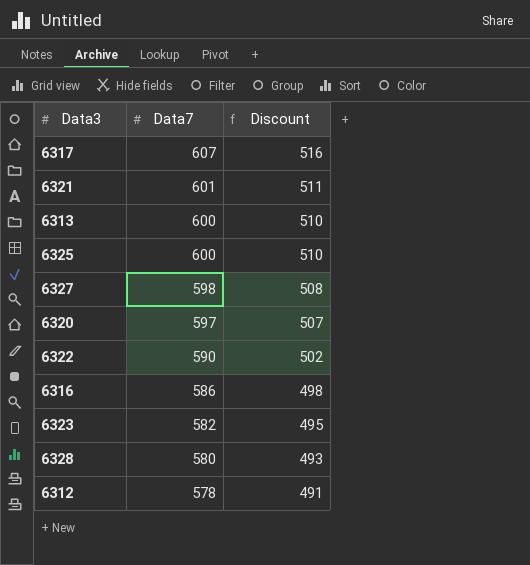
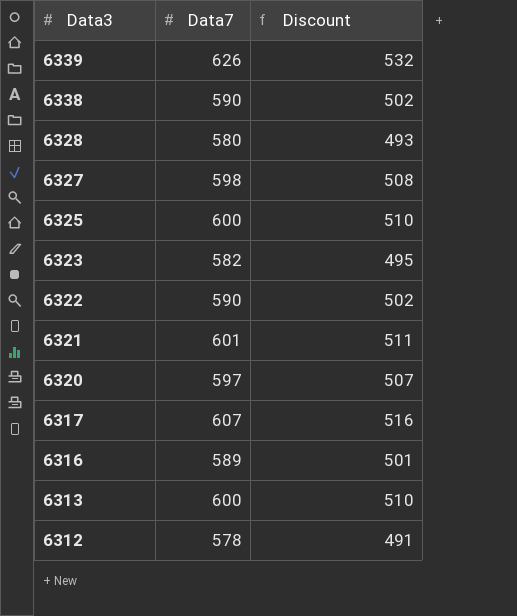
row order: Data7 descending -> Data3 descending
row 6339: none -> 626 | 532
row 6338: none -> 590 | 502
6316 | Data7: 586 -> 589
6316 | Discount: 498 -> 501

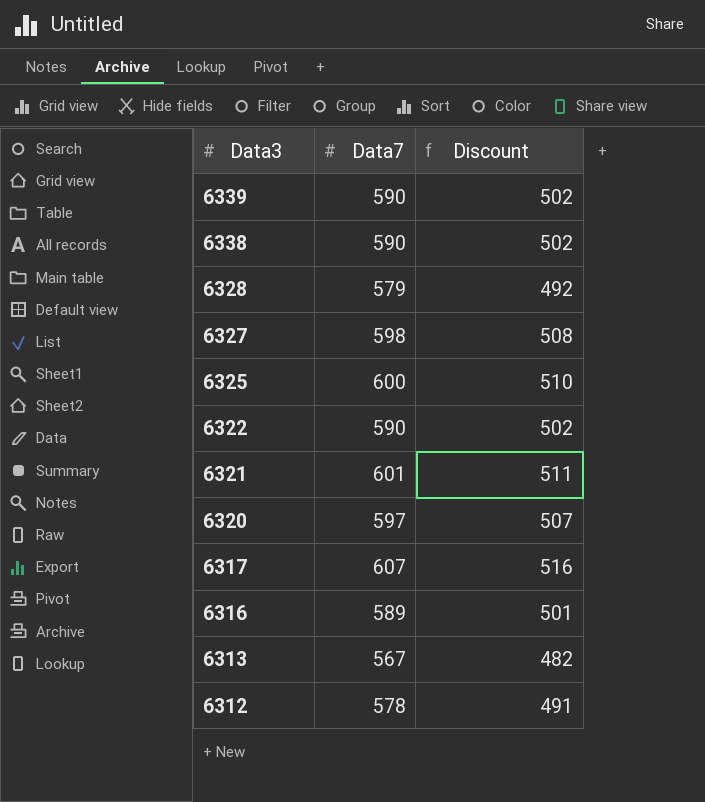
row 6323: 582 | 495 -> none
6339 | Data7: 626 -> 590
6339 | Discount: 532 -> 502
6328 | Data7: 580 -> 579
6328 | Discount: 493 -> 492
6313 | Data7: 600 -> 567
6313 | Discount: 510 -> 482

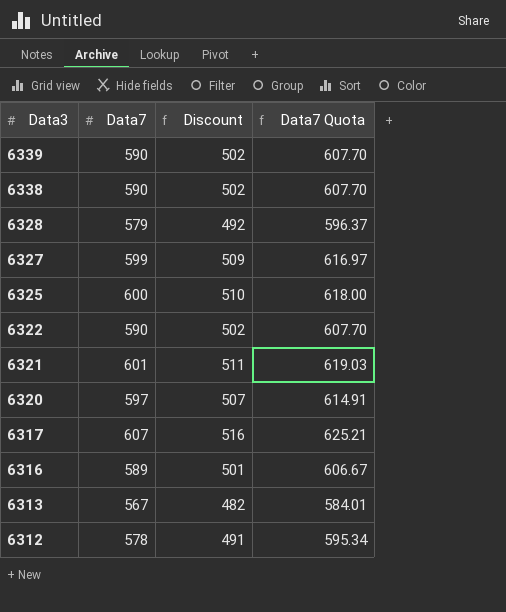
column Data7 Quota | formula: none -> [Data7] * 1.03
6327 | Data7: 598 -> 599
6327 | Discount: 508 -> 509

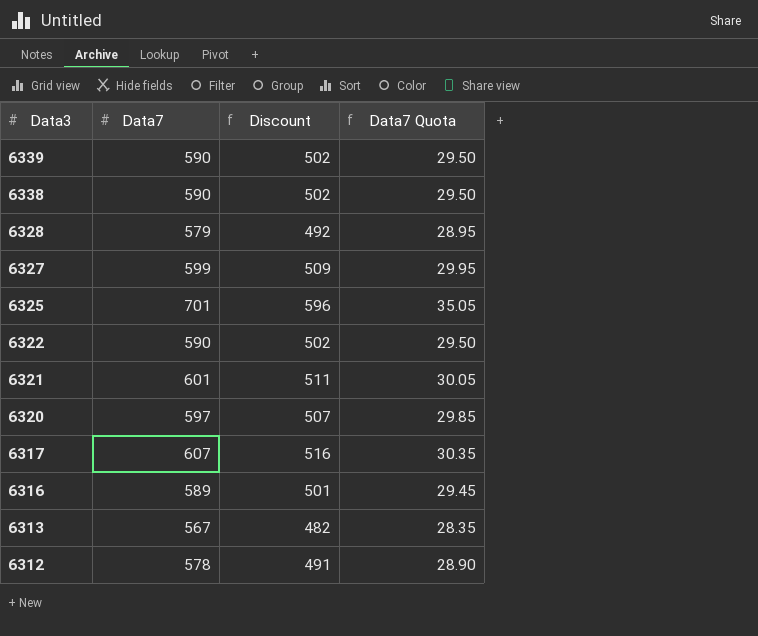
column Data7 Quota | formula: [Data7] * 1.03 -> [Data7] * 0.05
6325 | Data7: 600 -> 701
6325 | Discount: 510 -> 596

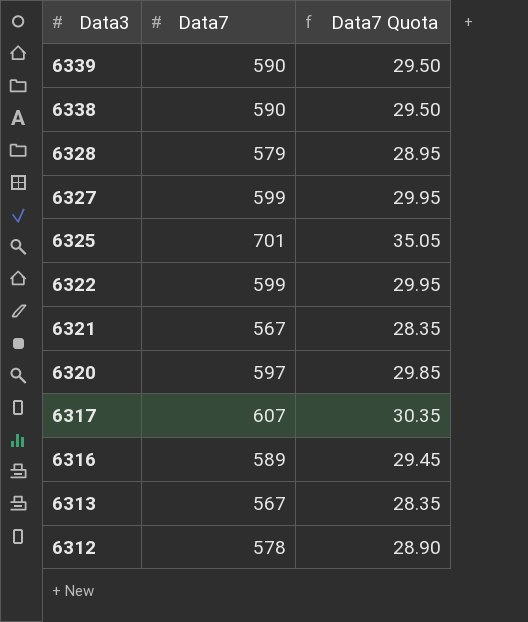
column Discount | formula: [Data7] * 0.85 -> none
6322 | Data7: 590 -> 599
6322 | Data7 Quota: 29.50 -> 29.95
6321 | Data7: 601 -> 567
6321 | Data7 Quota: 30.05 -> 28.35

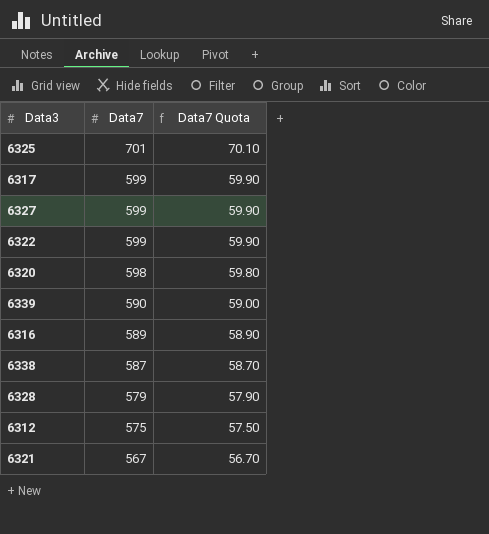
row order: Data3 descending -> Data7 descending
column Data7 Quota | formula: [Data7] * 0.05 -> [Data7] * 0.1
row 6313: 567 | 28.35 -> none
6317 | Data7: 607 -> 599
6320 | Data7: 597 -> 598
6338 | Data7: 590 -> 587
6312 | Data7: 578 -> 575

